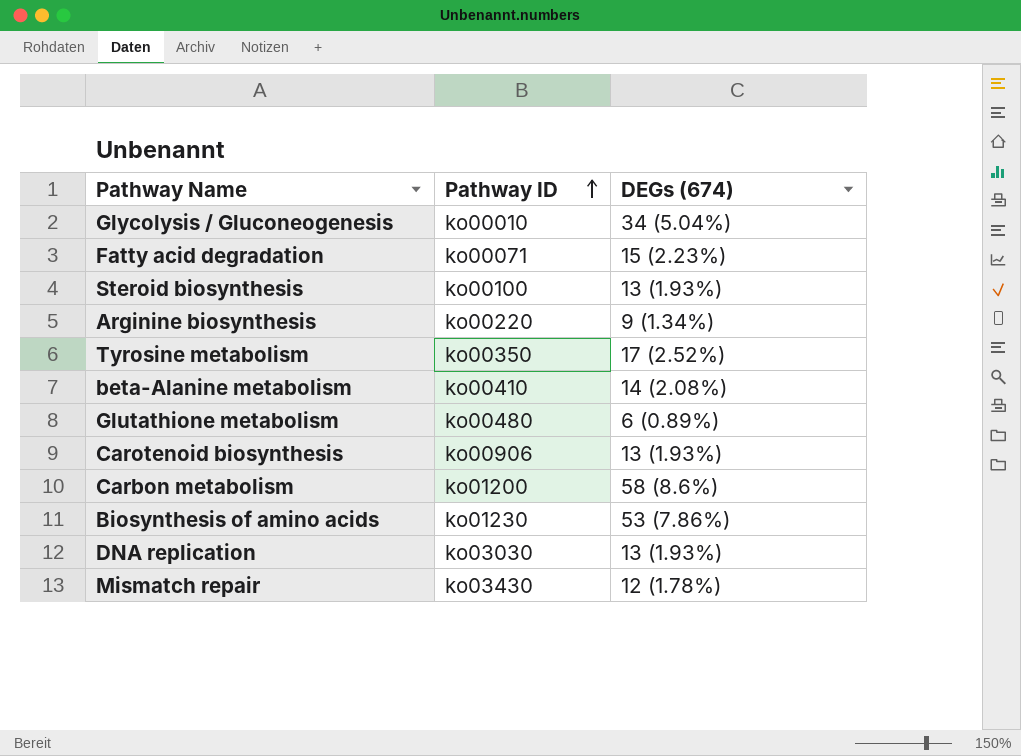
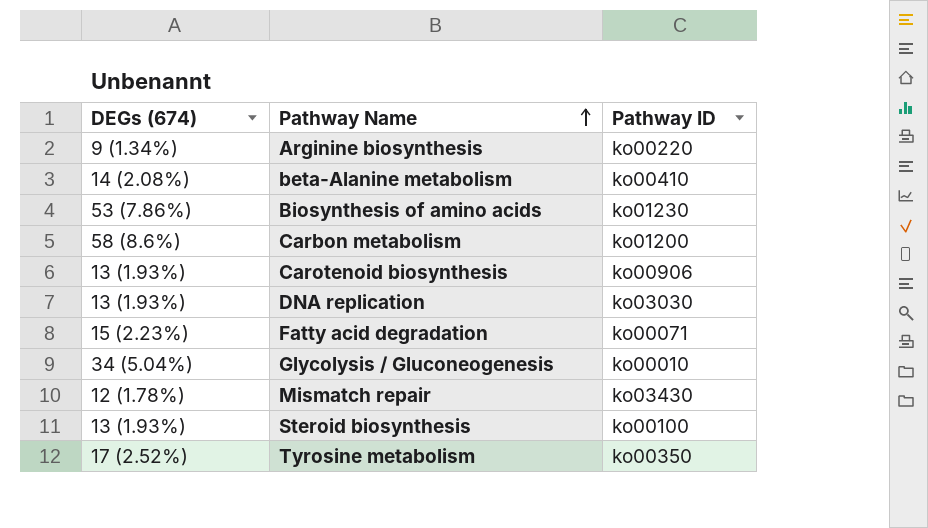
row order: Pathway ID ascending -> Pathway Name ascending
column DEGs (674) | position: 3 -> 1
row Glutathione metabolism: ko00480 | 6 (0.89%) -> none

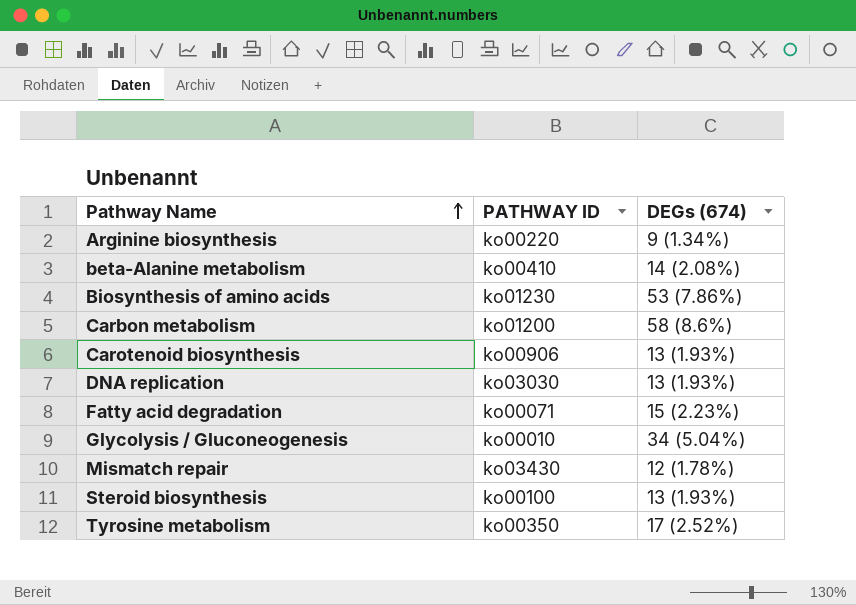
column name: Pathway ID -> PATHWAY ID
column DEGs (674) | position: 1 -> 3

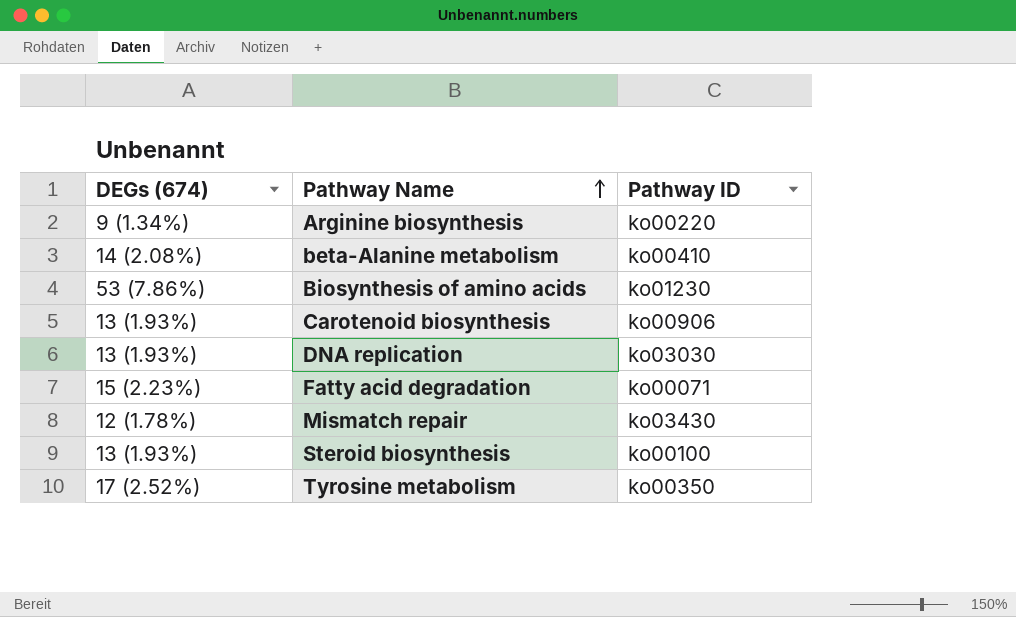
column DEGs (674) | position: 3 -> 1
column name: PATHWAY ID -> Pathway ID
row Carbon metabolism: ko01200 | 58 (8.6%) -> none
row Glycolysis / Gluconeogenesis: ko00010 | 34 (5.04%) -> none

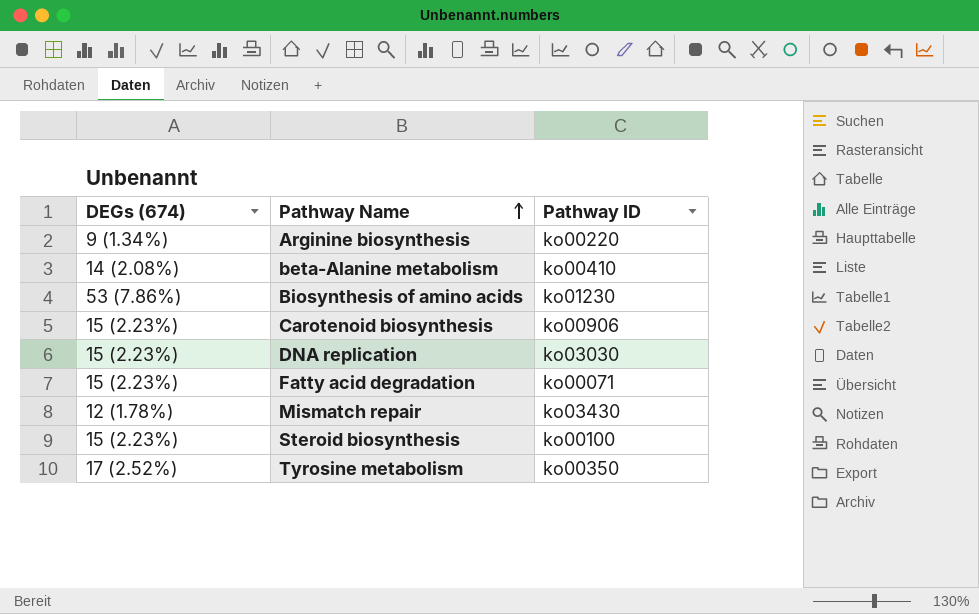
Carotenoid biosynthesis | DEGs (674): 13 (1.93%) -> 15 (2.23%)
DNA replication | DEGs (674): 13 (1.93%) -> 15 (2.23%)
Steroid biosynthesis | DEGs (674): 13 (1.93%) -> 15 (2.23%)

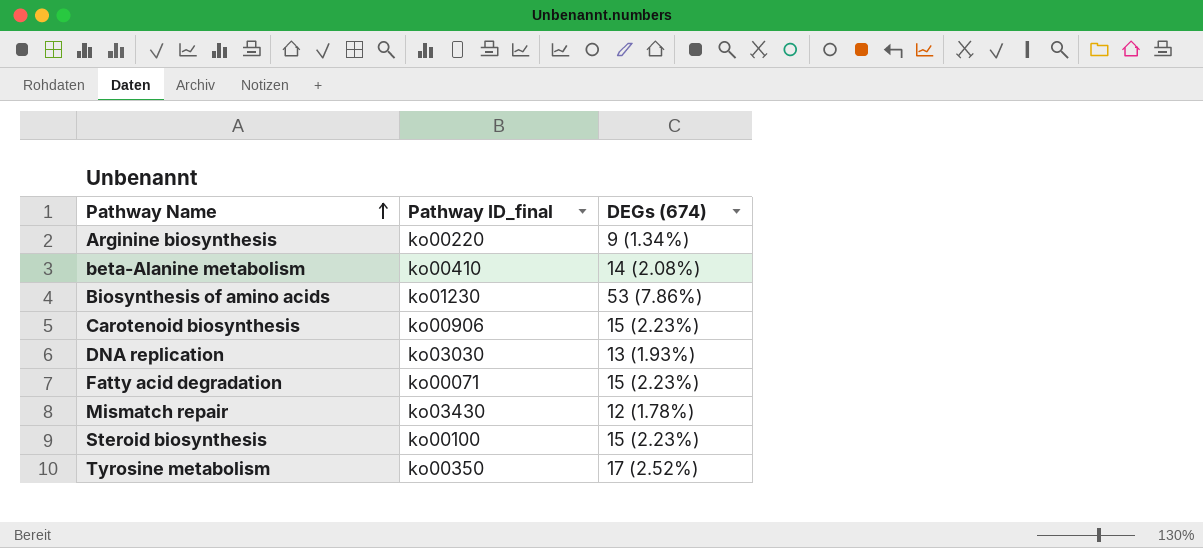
column name: Pathway ID -> Pathway ID_final
column DEGs (674) | position: 1 -> 3
DNA replication | DEGs (674): 15 (2.23%) -> 13 (1.93%)

